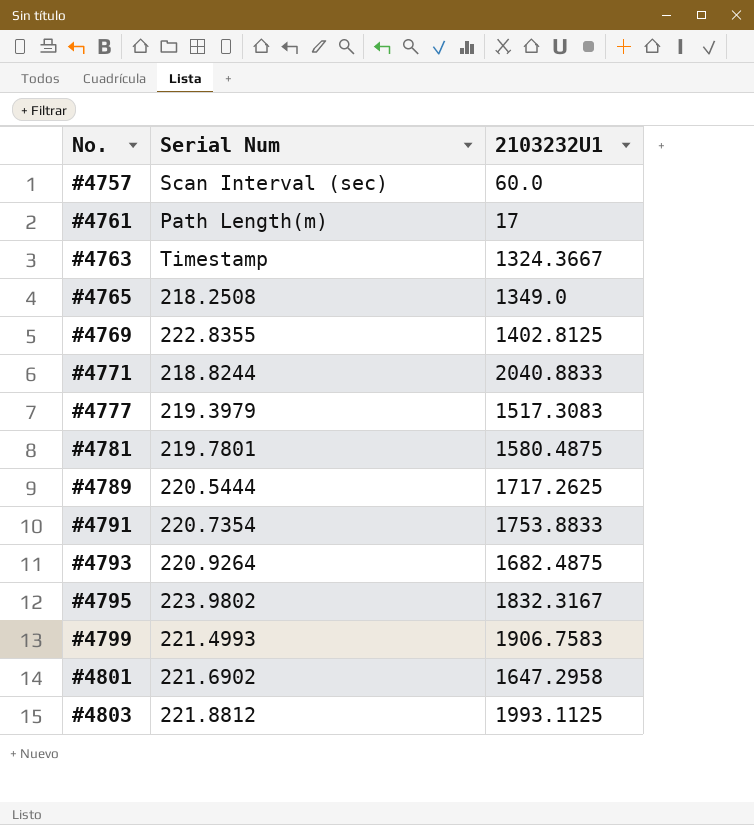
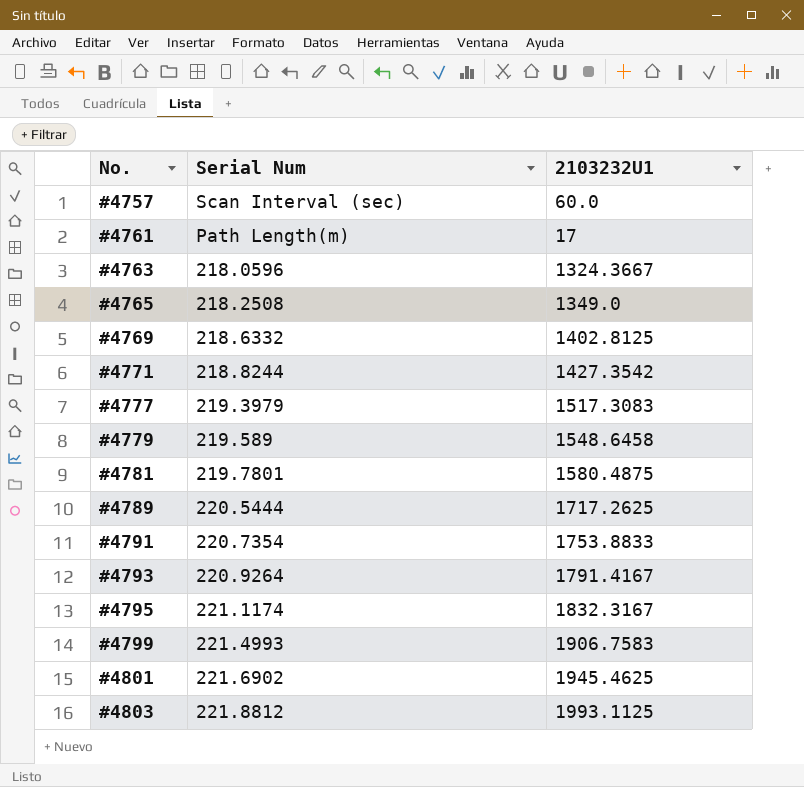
#4763 | Serial Num: Timestamp -> 218.0596
#4769 | Serial Num: 222.8355 -> 218.6332
#4771 | 2103232U1: 2040.8833 -> 1427.3542
row #4779: none -> 219.589 | 1548.6458
#4793 | 2103232U1: 1682.4875 -> 1791.4167
#4795 | Serial Num: 223.9802 -> 221.1174
#4801 | 2103232U1: 1647.2958 -> 1945.4625

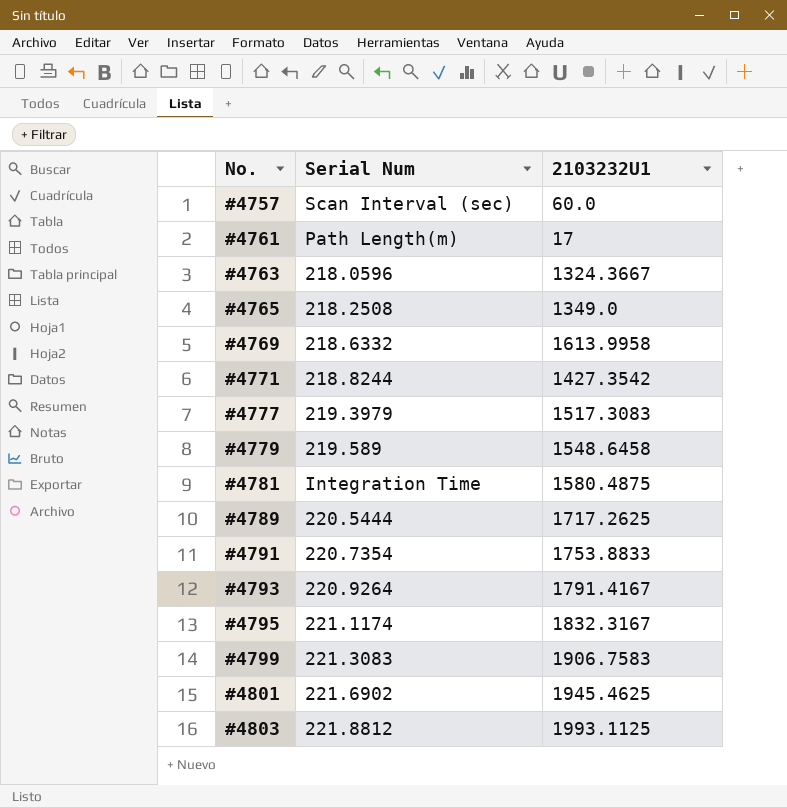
#4769 | 2103232U1: 1402.8125 -> 1613.9958
#4781 | Serial Num: 219.7801 -> Integration Time
#4799 | Serial Num: 221.4993 -> 221.3083

